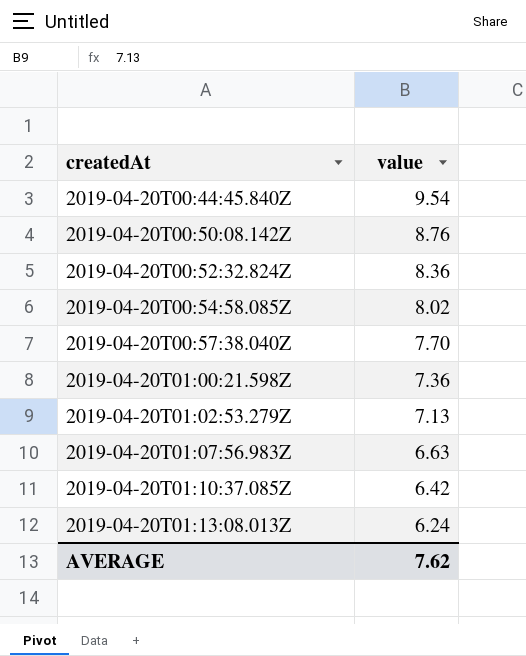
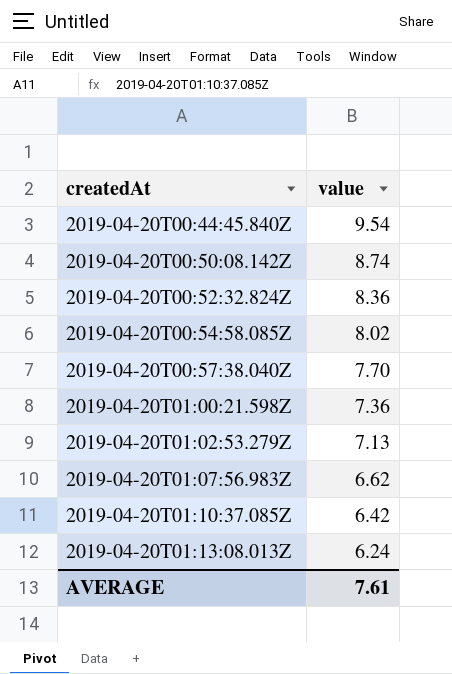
2019-04-20T00:50:08.142Z | value: 8.76 -> 8.74
2019-04-20T01:07:56.983Z | value: 6.63 -> 6.62
AVERAGE | value: 7.62 -> 7.61

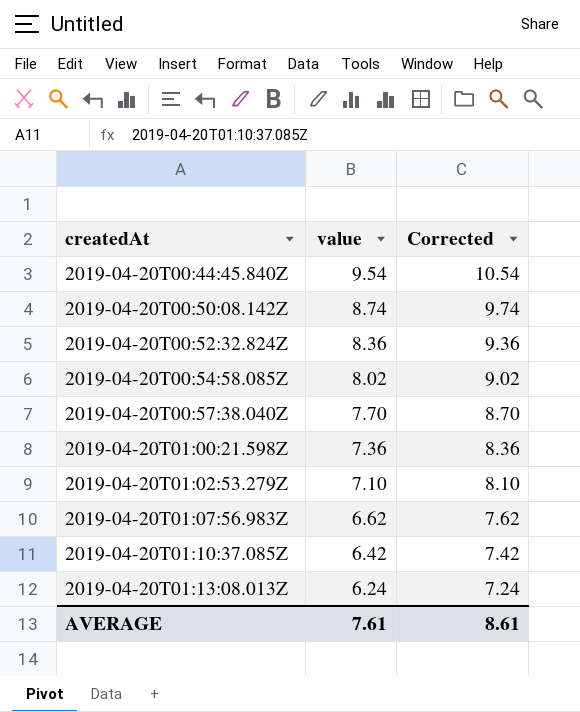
column Corrected | formula: none -> [value] + 1
2019-04-20T01:02:53.279Z | value: 7.13 -> 7.10

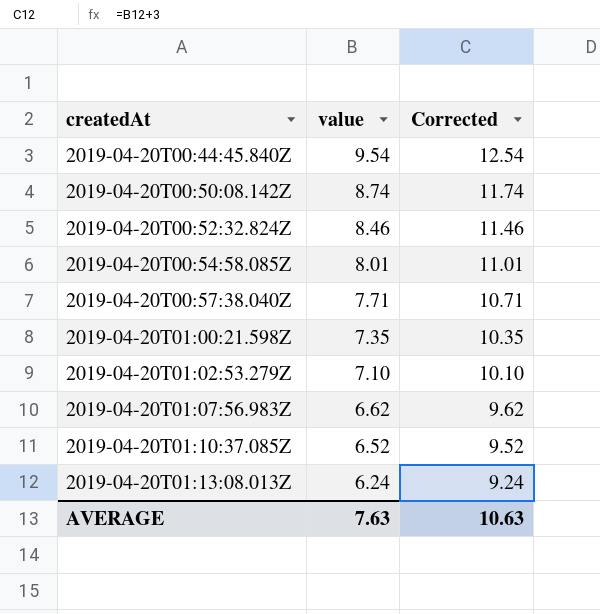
column Corrected | formula: [value] + 1 -> [value] + 3
2019-04-20T00:52:32.824Z | value: 8.36 -> 8.46
2019-04-20T00:54:58.085Z | value: 8.02 -> 8.01
2019-04-20T00:57:38.040Z | value: 7.70 -> 7.71
2019-04-20T01:00:21.598Z | value: 7.36 -> 7.35
2019-04-20T01:10:37.085Z | value: 6.42 -> 6.52
AVERAGE | value: 7.61 -> 7.63
AVERAGE | Corrected: 8.61 -> 10.63

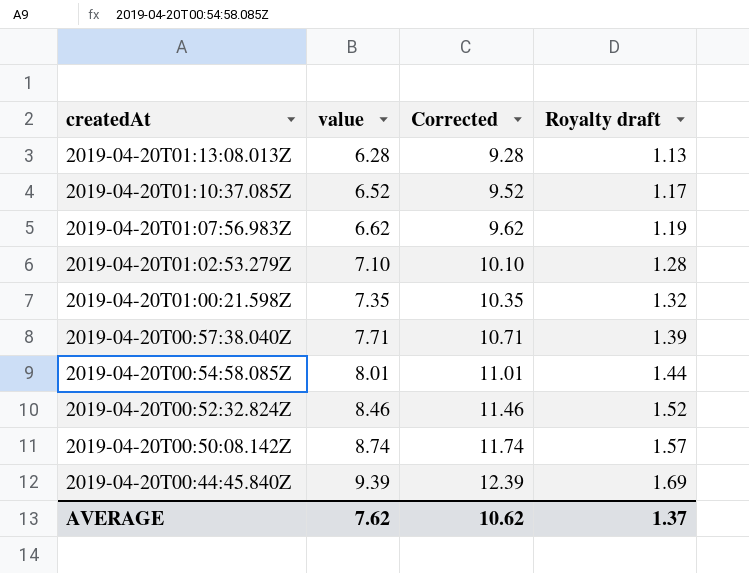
row order: createdAt ascending -> createdAt descending
column Royalty draft | formula: none -> [value] * 0.18
2019-04-20T01:13:08.013Z | value: 6.24 -> 6.28
2019-04-20T01:13:08.013Z | Corrected: 9.24 -> 9.28
2019-04-20T00:44:45.840Z | value: 9.54 -> 9.39
2019-04-20T00:44:45.840Z | Corrected: 12.54 -> 12.39
AVERAGE | value: 7.63 -> 7.62
AVERAGE | Corrected: 10.63 -> 10.62

